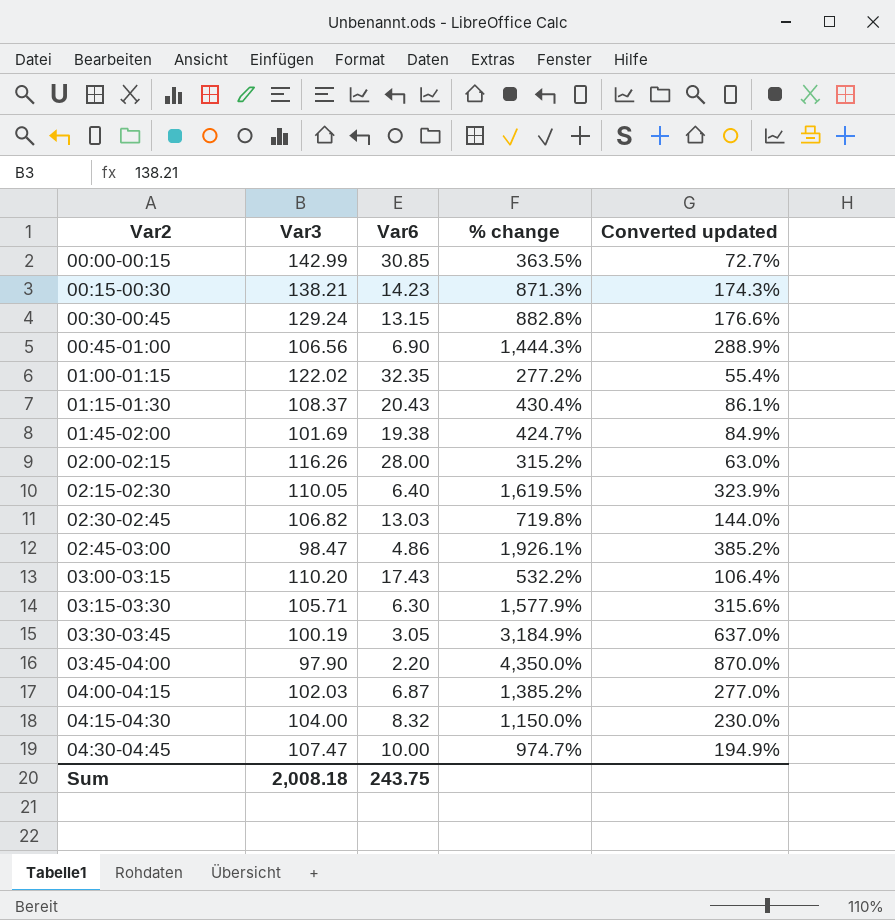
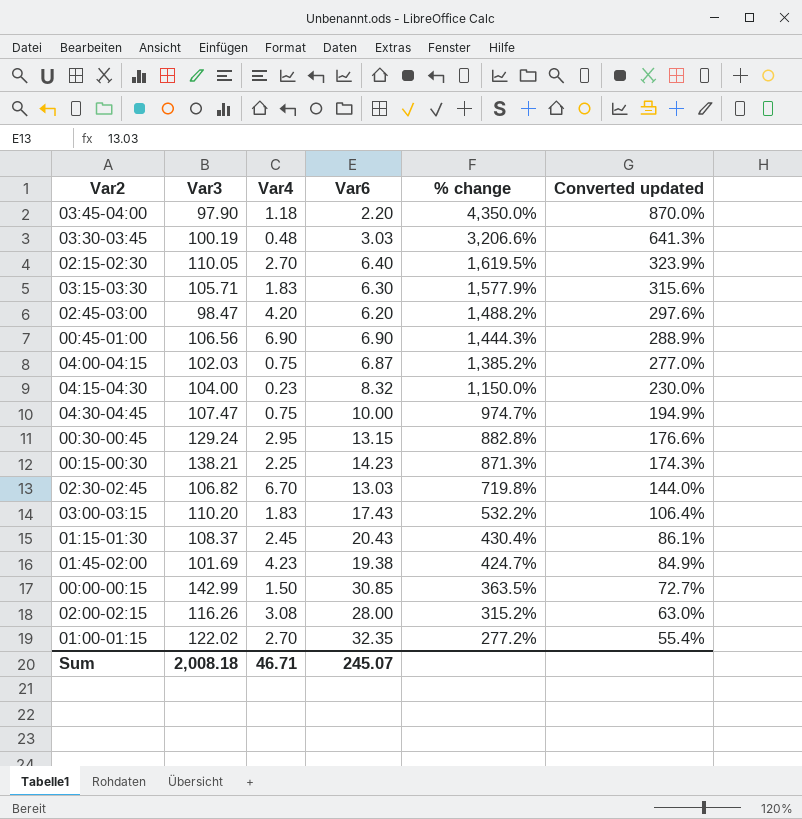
row order: Var2 ascending -> % change descending
column Var4 | position: none -> 3
03:30-03:45 | Var6: 3.05 -> 3.03
03:30-03:45 | % change: 3,184.9% -> 3,206.6%
03:30-03:45 | Converted updated: 637.0% -> 641.3%
02:45-03:00 | Var6: 4.86 -> 6.20
02:45-03:00 | % change: 1,926.1% -> 1,488.2%
02:45-03:00 | Converted updated: 385.2% -> 297.6%
Sum | Var6: 243.75 -> 245.07

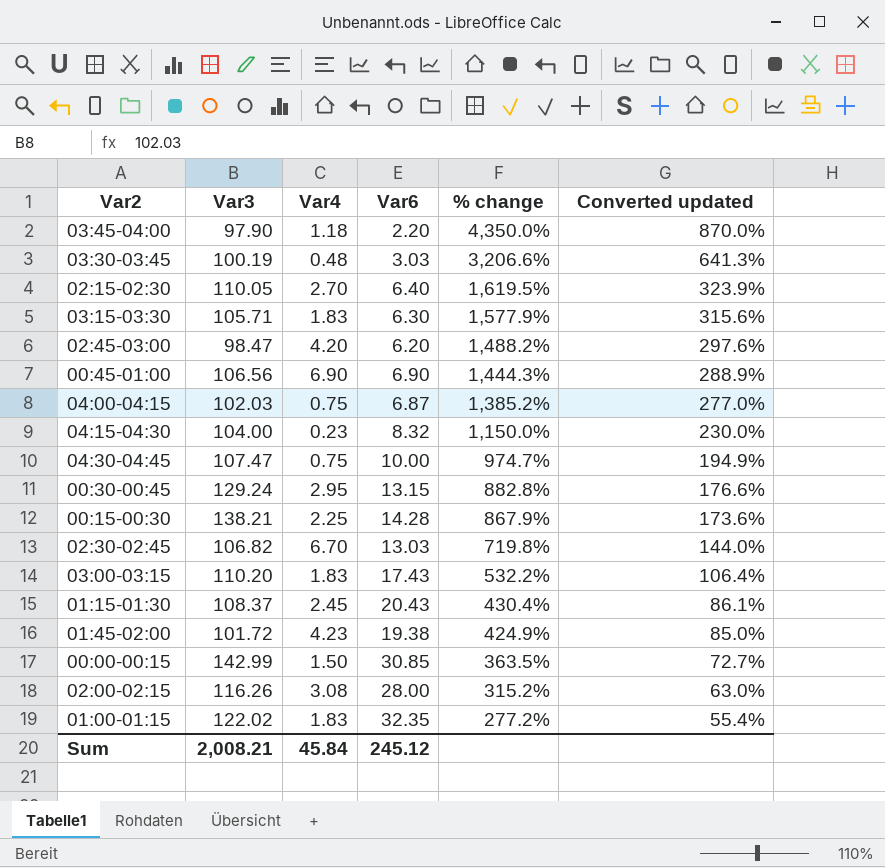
00:15-00:30 | Var6: 14.23 -> 14.28
00:15-00:30 | % change: 871.3% -> 867.9%
00:15-00:30 | Converted updated: 174.3% -> 173.6%
01:45-02:00 | Var3: 101.69 -> 101.72
01:45-02:00 | % change: 424.7% -> 424.9%
01:45-02:00 | Converted updated: 84.9% -> 85.0%
01:00-01:15 | Var4: 2.70 -> 1.83
Sum | Var3: 2,008.18 -> 2,008.21
Sum | Var4: 46.71 -> 45.84
Sum | Var6: 245.07 -> 245.12

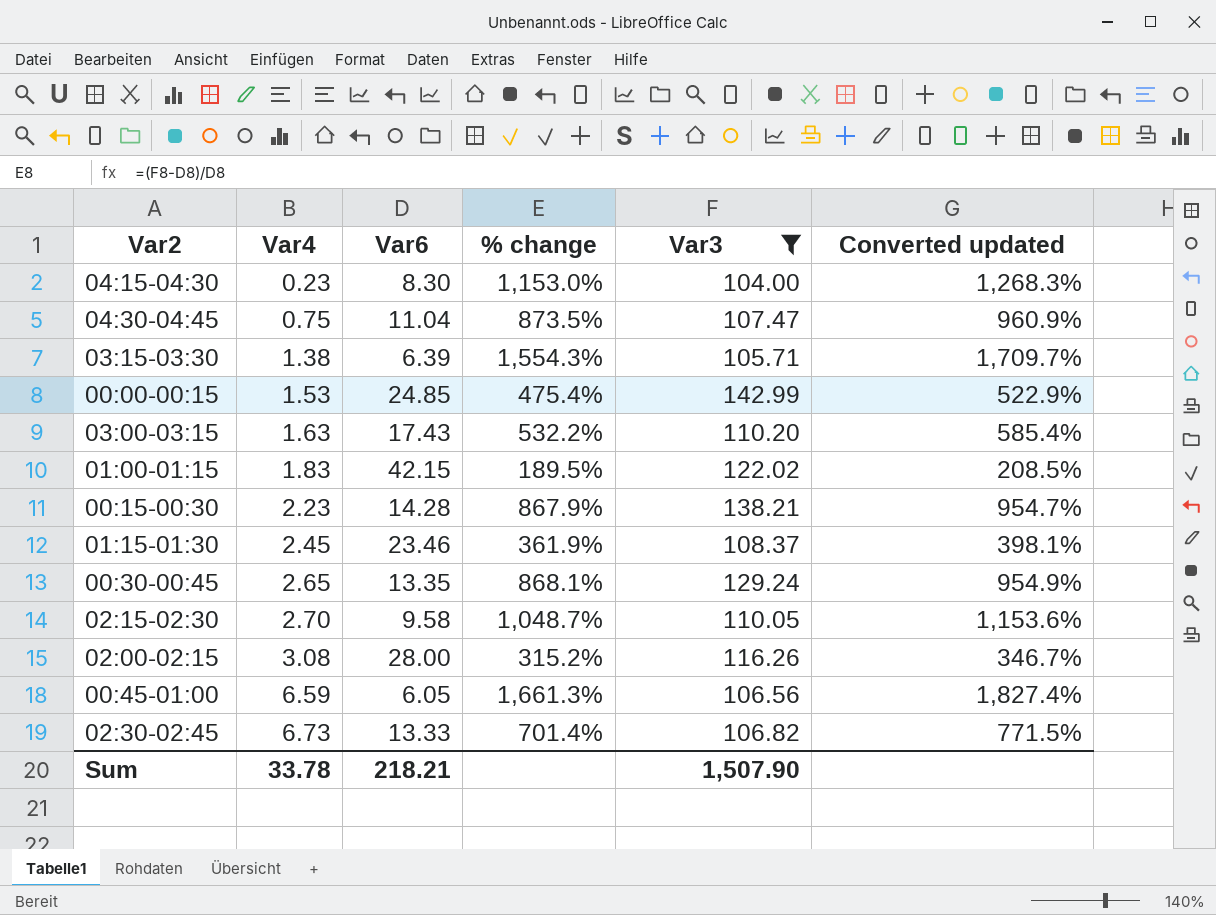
filter: none -> Var3 >= 104.00
row order: % change descending -> Var4 ascending
column Var3 | position: 2 -> 5
column Converted updated | formula: [% change] * 0.2 -> [% change] * 1.1
04:15-04:30 | Var6: 8.32 -> 8.30
04:15-04:30 | % change: 1,150.0% -> 1,153.0%
04:30-04:45 | Var6: 10.00 -> 11.04
04:30-04:45 | % change: 974.7% -> 873.5%
03:15-03:30 | Var4: 1.83 -> 1.38
03:15-03:30 | Var6: 6.30 -> 6.39
03:15-03:30 | % change: 1,577.9% -> 1,554.3%
00:00-00:15 | Var4: 1.50 -> 1.53
00:00-00:15 | Var6: 30.85 -> 24.85
00:00-00:15 | % change: 363.5% -> 475.4%
03:00-03:15 | Var4: 1.83 -> 1.63
01:00-01:15 | Var6: 32.35 -> 42.15
01:00-01:15 | % change: 277.2% -> 189.5%
00:15-00:30 | Var4: 2.25 -> 2.23
01:15-01:30 | Var6: 20.43 -> 23.46
01:15-01:30 | % change: 430.4% -> 361.9%
00:30-00:45 | Var4: 2.95 -> 2.65
00:30-00:45 | Var6: 13.15 -> 13.35
00:30-00:45 | % change: 882.8% -> 868.1%
02:15-02:30 | Var6: 6.40 -> 9.58
02:15-02:30 | % change: 1,619.5% -> 1,048.7%
00:45-01:00 | Var4: 6.90 -> 6.59
00:45-01:00 | Var6: 6.90 -> 6.05
00:45-01:00 | % change: 1,444.3% -> 1,661.3%
02:30-02:45 | Var4: 6.70 -> 6.73
02:30-02:45 | Var6: 13.03 -> 13.33
02:30-02:45 | % change: 719.8% -> 701.4%
Sum | Var4: 45.84 -> 33.78
Sum | Var6: 245.12 -> 218.21
Sum | Var3: 2,008.21 -> 1,507.90

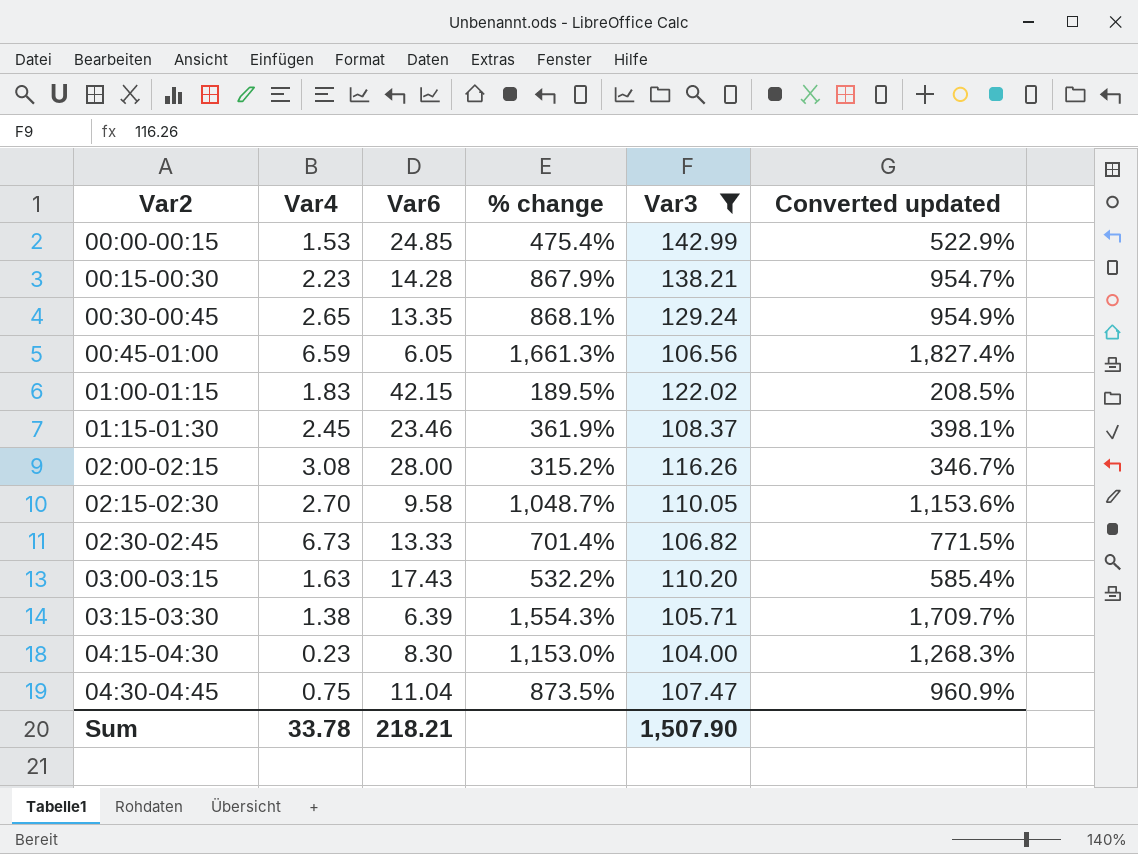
row order: Var4 ascending -> Var2 ascending

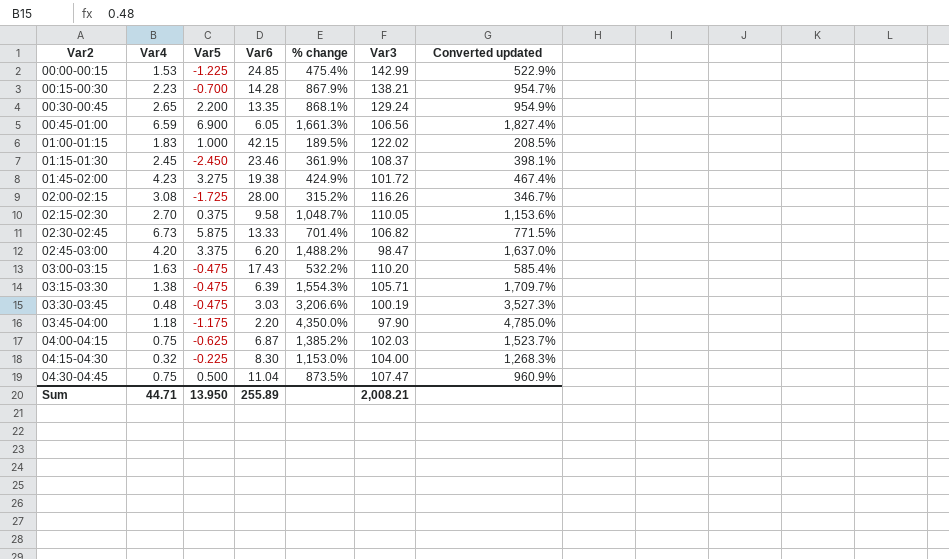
filter: Var3 >= 104.00 -> none
column Var5 | position: none -> 3
04:15-04:30 | Var4: 0.23 -> 0.32
Sum | Var4: 33.78 -> 44.71
Sum | Var6: 218.21 -> 255.89
Sum | Var3: 1,507.90 -> 2,008.21

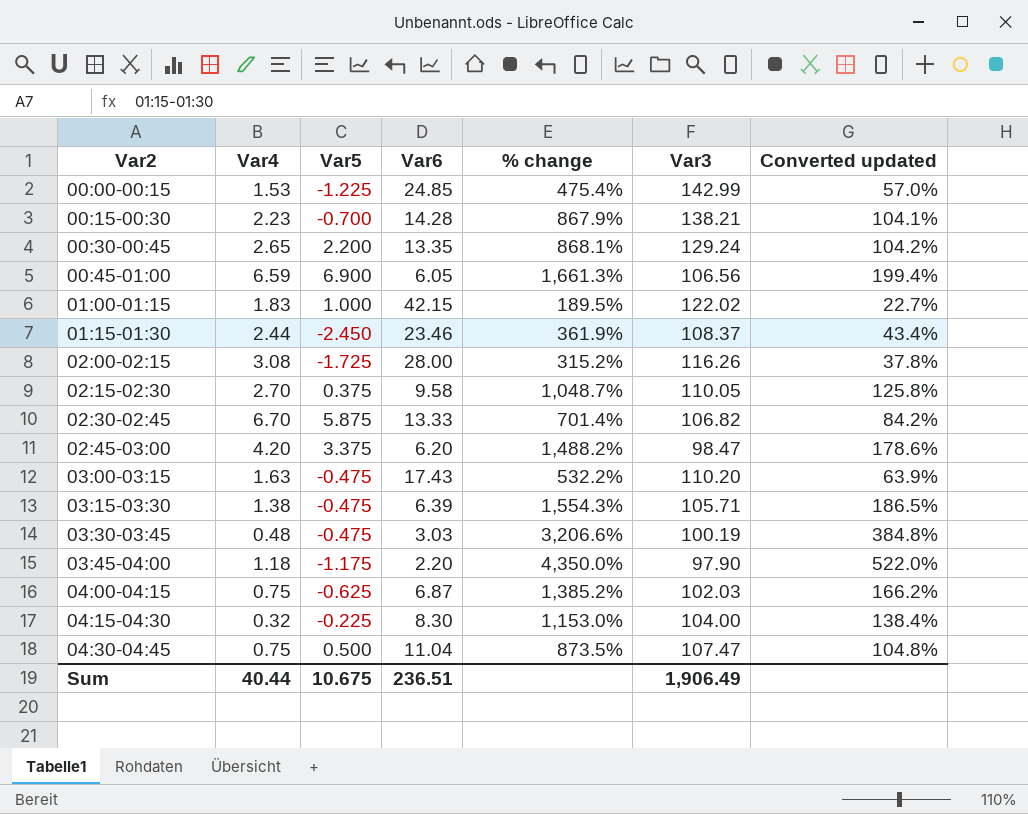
column Converted updated | formula: [% change] * 1.1 -> [% change] * 0.12
row 01:45-02:00: 4.23 | 3.275 | 19.38 | 424.9% | 101.72 | 467.4% -> none
01:15-01:30 | Var4: 2.45 -> 2.44
02:30-02:45 | Var4: 6.73 -> 6.70
Sum | Var4: 44.71 -> 40.44
Sum | Var5: 13.950 -> 10.675
Sum | Var6: 255.89 -> 236.51
Sum | Var3: 2,008.21 -> 1,906.49

